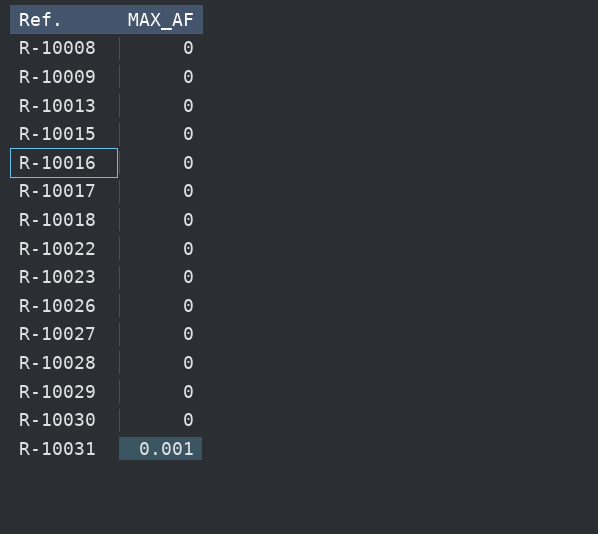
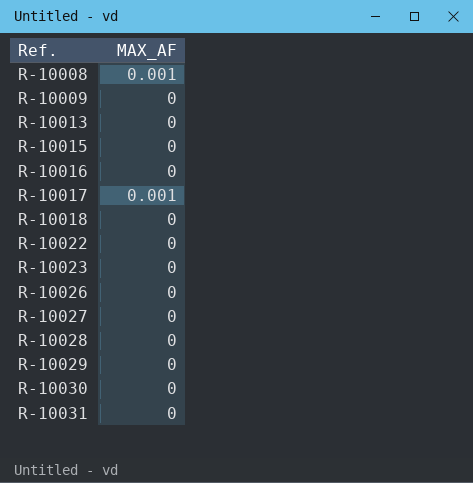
R-10008 | MAX_AF: 0 -> 0.001
R-10017 | MAX_AF: 0 -> 0.001
R-10031 | MAX_AF: 0.001 -> 0

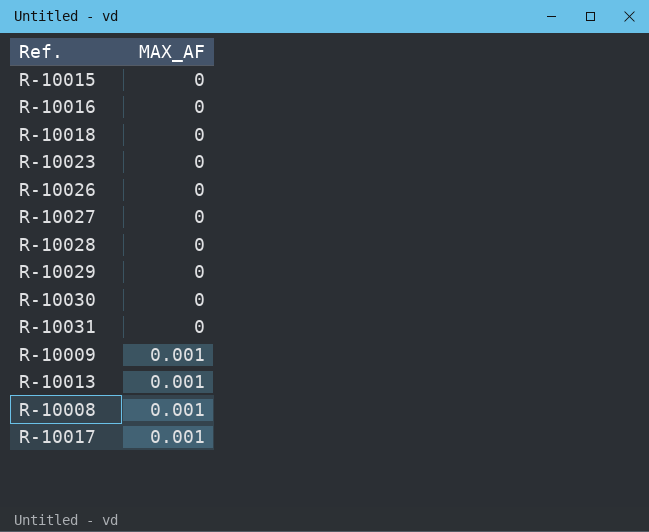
row order: Ref. ascending -> MAX_AF ascending
row R-10022: 0 -> none
R-10009 | MAX_AF: 0 -> 0.001
R-10013 | MAX_AF: 0 -> 0.001

